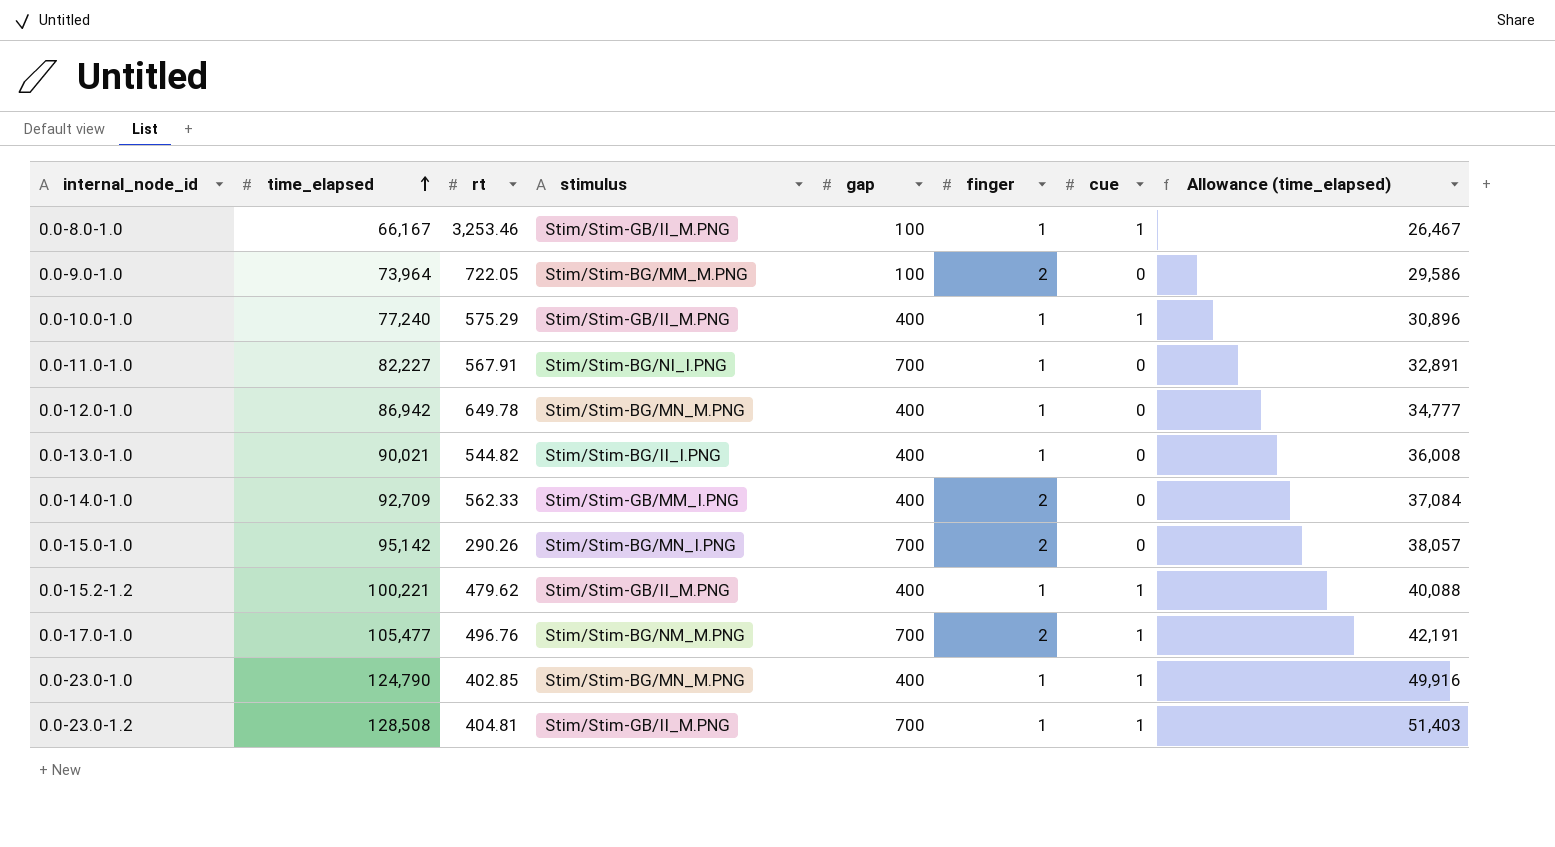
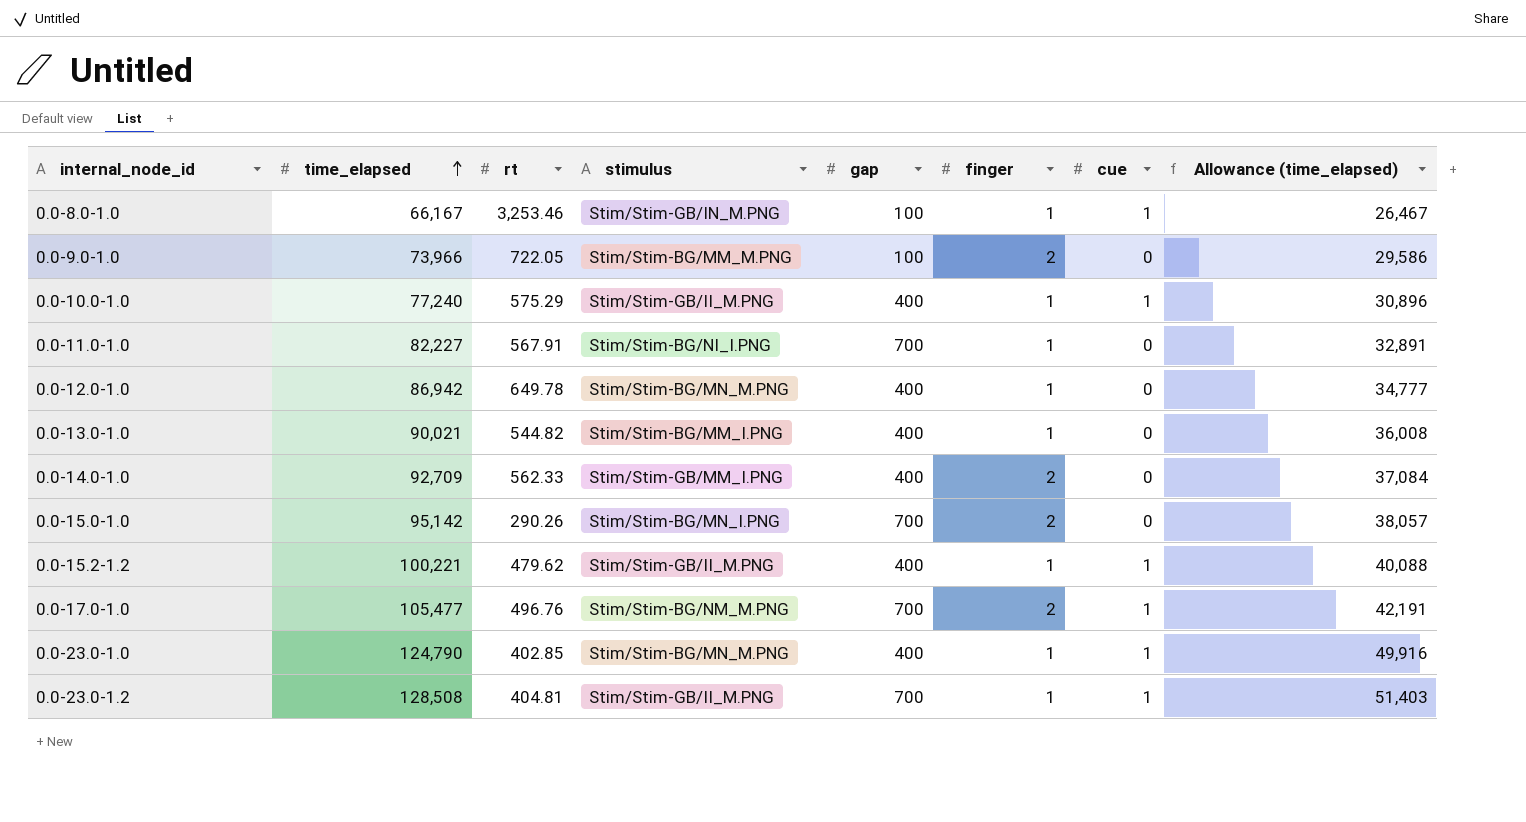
0.0-8.0-1.0 | stimulus: Stim/Stim-GB/II_M.PNG -> Stim/Stim-GB/IN_M.PNG
0.0-9.0-1.0 | time_elapsed: 73,964 -> 73,966
0.0-13.0-1.0 | stimulus: Stim/Stim-BG/II_I.PNG -> Stim/Stim-BG/MM_I.PNG

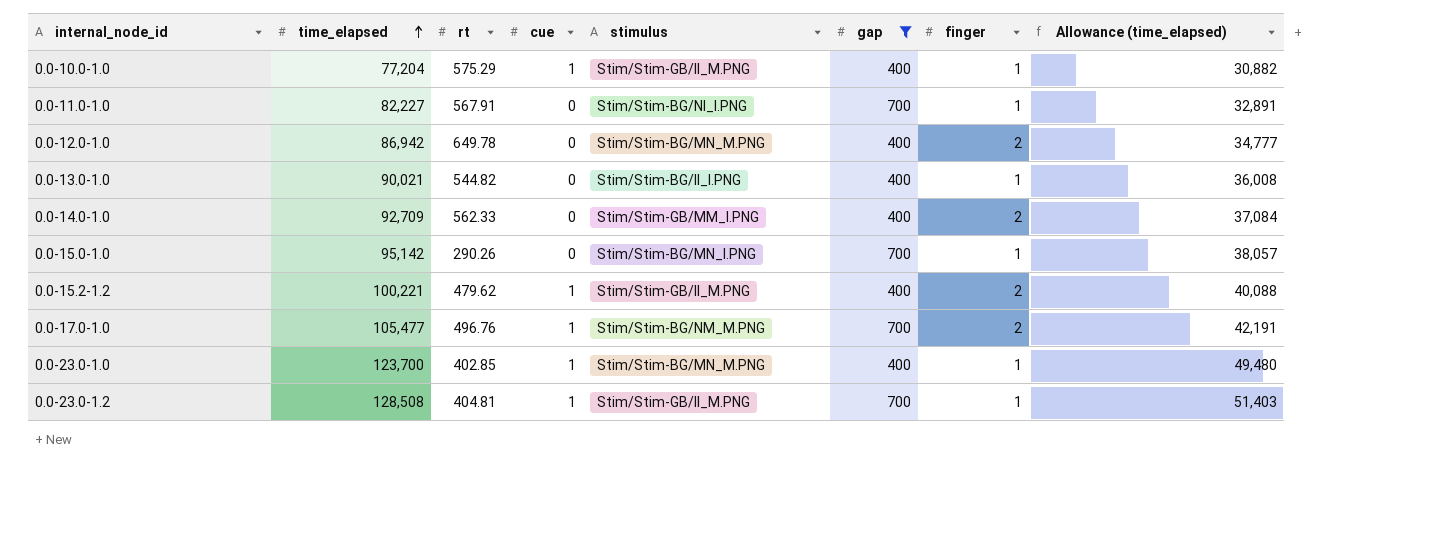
filter: none -> gap != 100
column cue | position: 7 -> 4
0.0-10.0-1.0 | time_elapsed: 77,240 -> 77,204
0.0-10.0-1.0 | Allowance (time_elapsed): 30,896 -> 30,882
0.0-12.0-1.0 | finger: 1 -> 2
0.0-13.0-1.0 | stimulus: Stim/Stim-BG/MM_I.PNG -> Stim/Stim-BG/II_I.PNG
0.0-15.0-1.0 | finger: 2 -> 1
0.0-15.2-1.2 | finger: 1 -> 2
0.0-23.0-1.0 | time_elapsed: 124,790 -> 123,700
0.0-23.0-1.0 | Allowance (time_elapsed): 49,916 -> 49,480

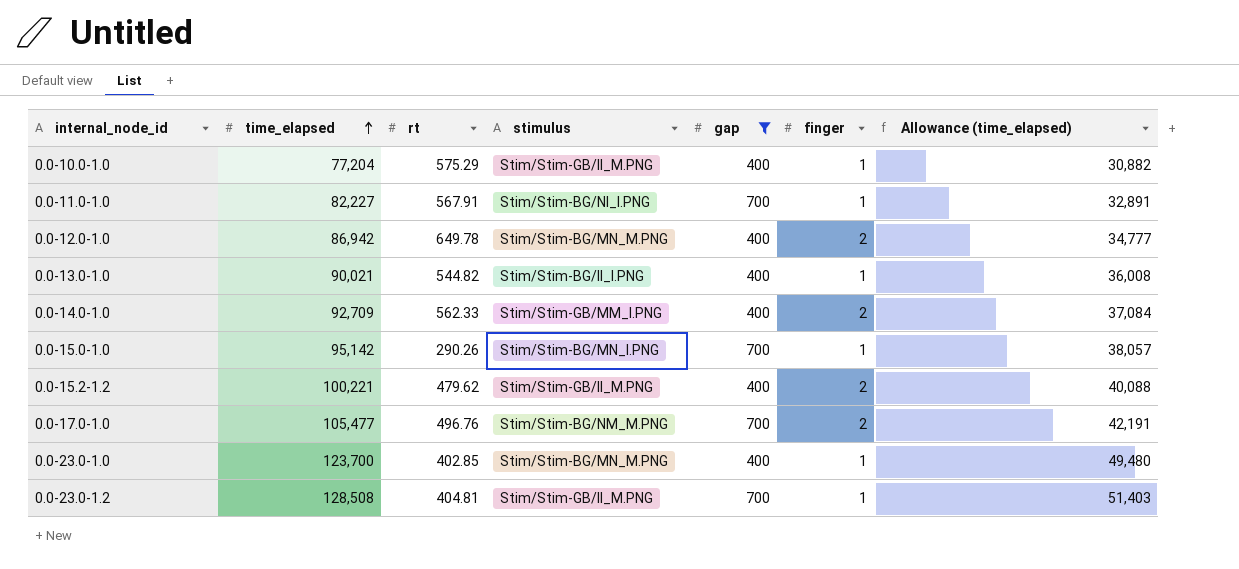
column cue | position: 4 -> none

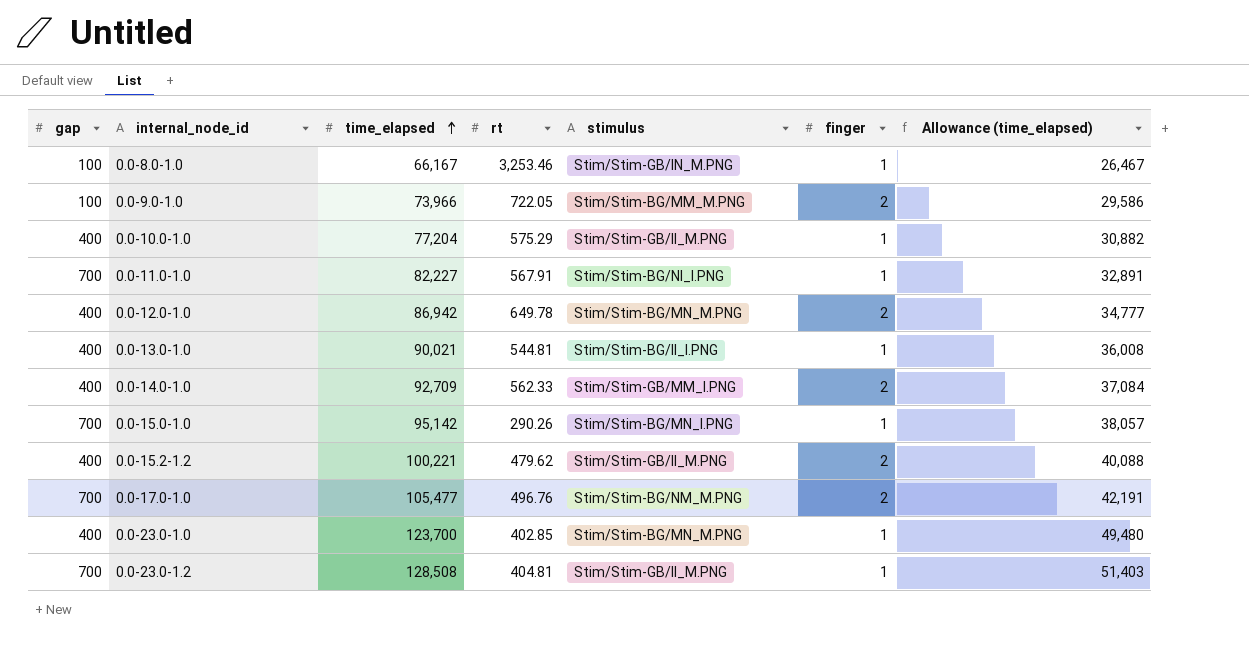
filter: gap != 100 -> none
column gap | position: 5 -> 1
0.0-13.0-1.0 | rt: 544.82 -> 544.81

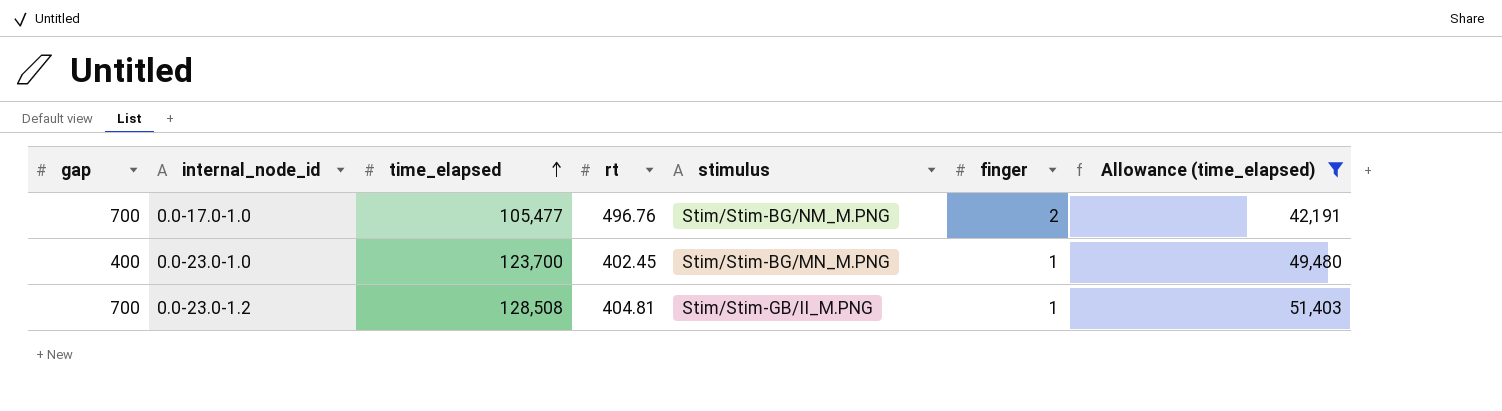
filter: none -> Allowance (time_elapsed) >= 42,191
0.0-23.0-1.0 | rt: 402.85 -> 402.45

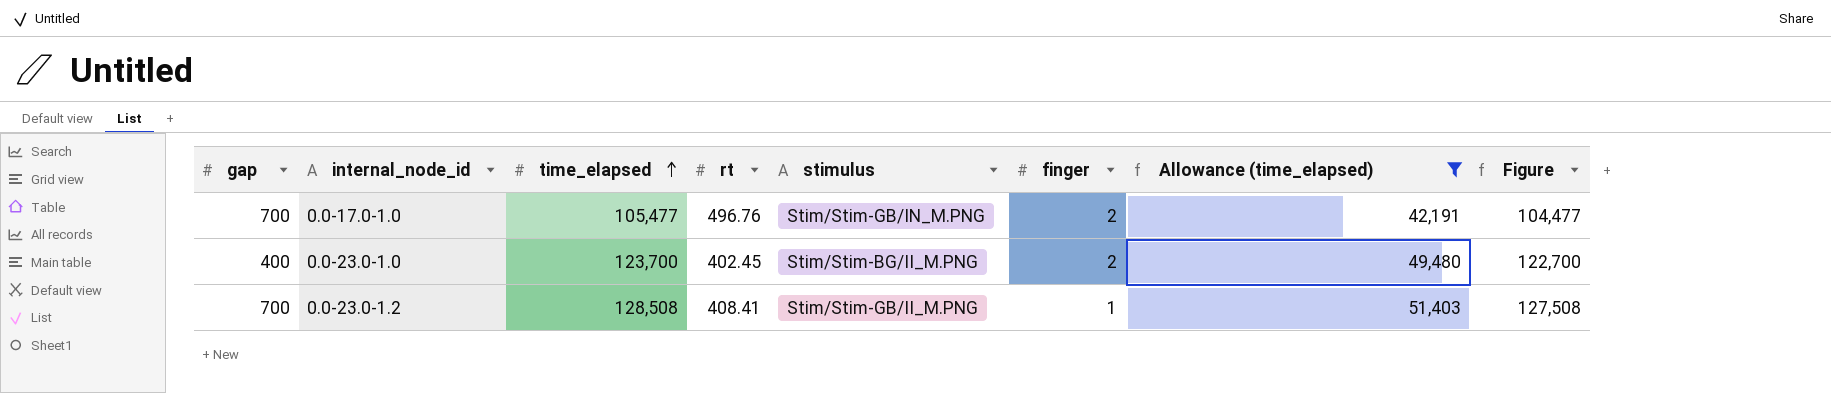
column Figure | formula: none -> [time_elapsed] - 1000
0.0-17.0-1.0 | stimulus: Stim/Stim-BG/NM_M.PNG -> Stim/Stim-GB/IN_M.PNG
0.0-23.0-1.0 | stimulus: Stim/Stim-BG/MN_M.PNG -> Stim/Stim-BG/II_M.PNG
0.0-23.0-1.0 | finger: 1 -> 2
0.0-23.0-1.2 | rt: 404.81 -> 408.41

